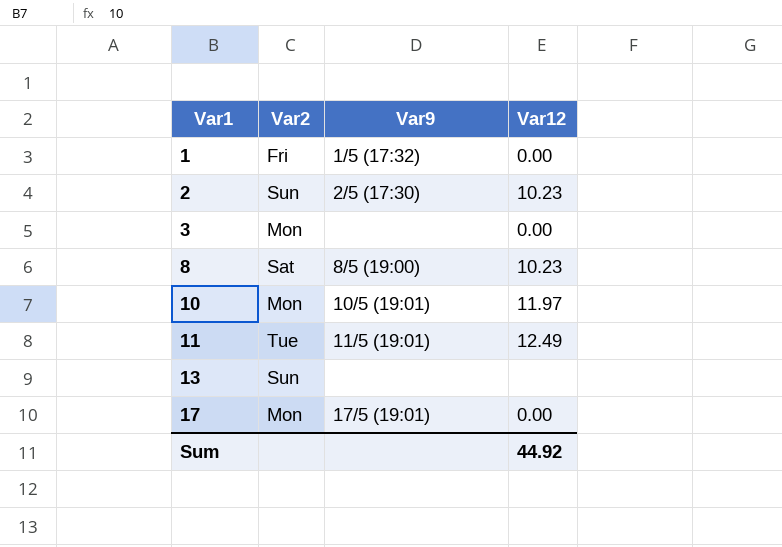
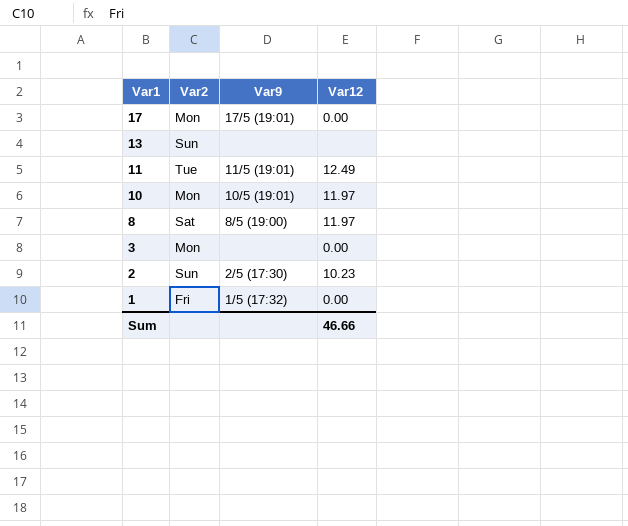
row order: Var1 ascending -> Var1 descending
8 | Var12: 10.23 -> 11.97
Sum | Var12: 44.92 -> 46.66

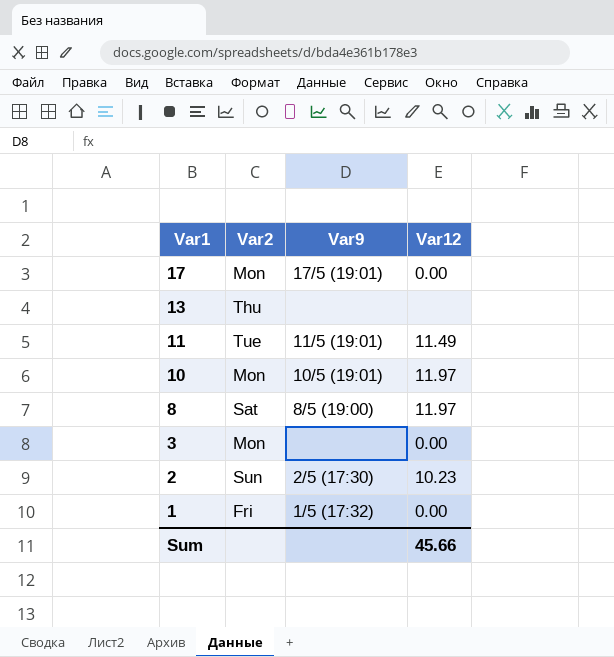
13 | Var2: Sun -> Thu
11 | Var12: 12.49 -> 11.49
Sum | Var12: 46.66 -> 45.66

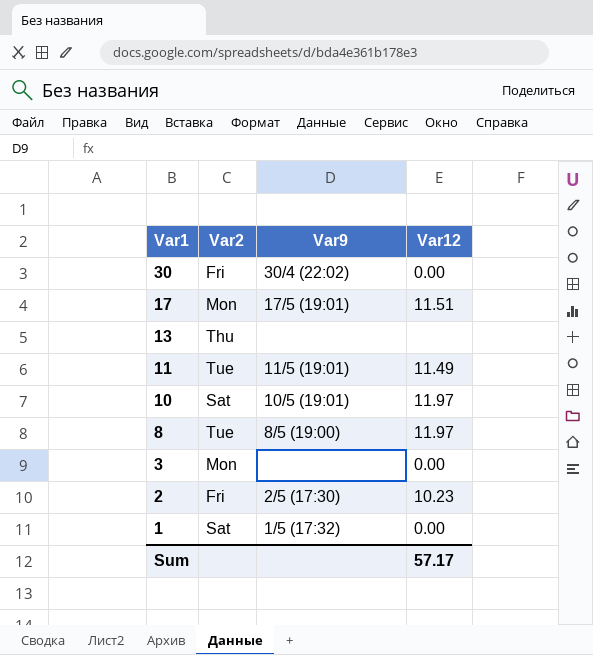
row 30: none -> Fri | 30/4 (22:02) | 0.00
17 | Var12: 0.00 -> 11.51
10 | Var2: Mon -> Sat
8 | Var2: Sat -> Tue
2 | Var2: Sun -> Fri
1 | Var2: Fri -> Sat
Sum | Var12: 45.66 -> 57.17

